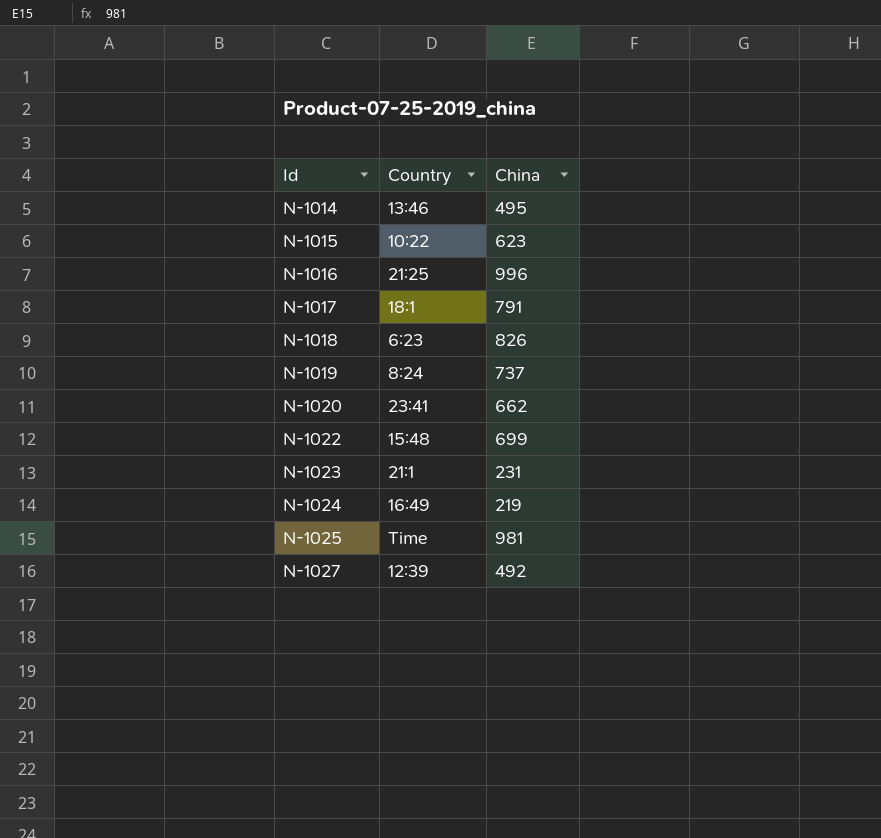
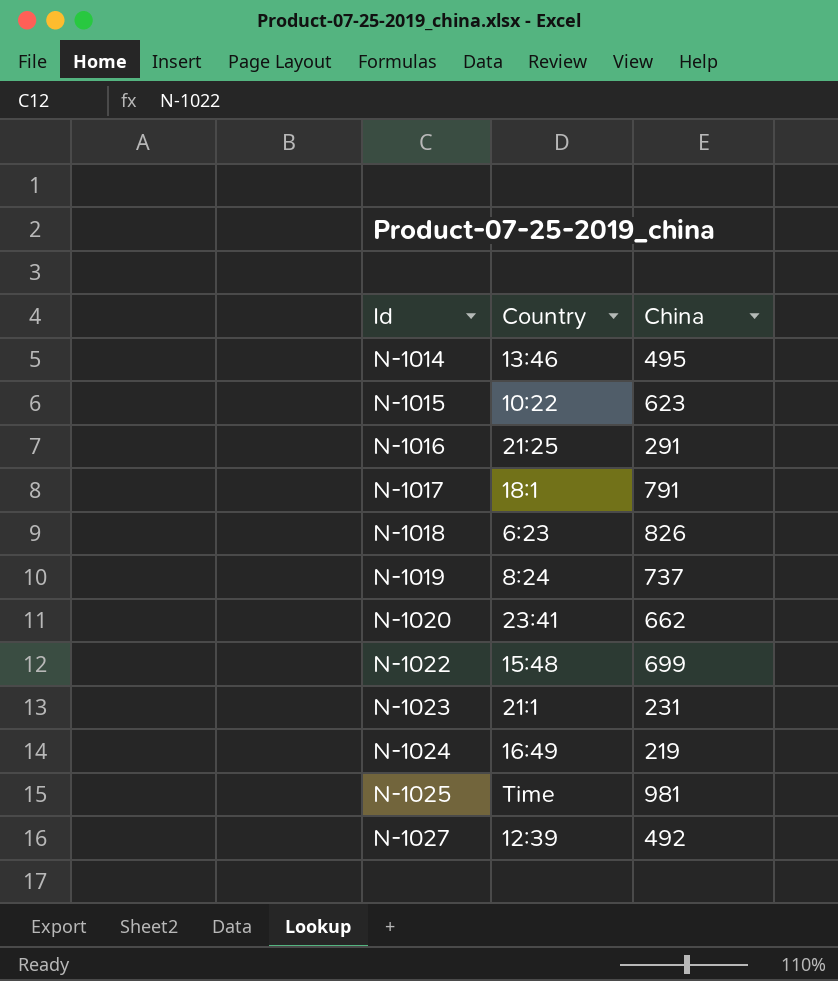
N-1016 | China: 996 -> 291

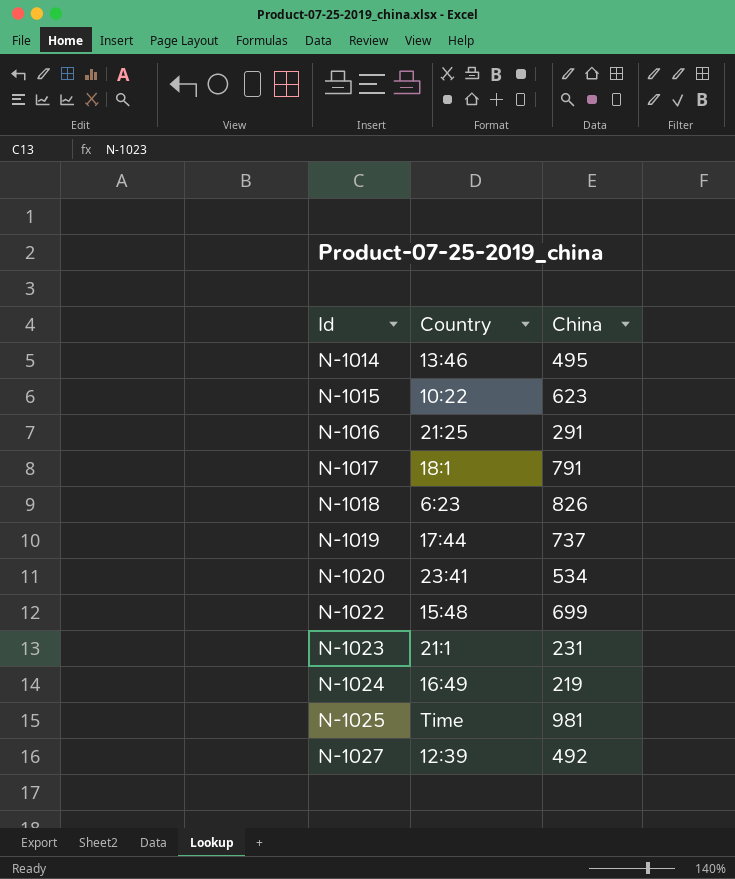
N-1019 | Country: 8:24 -> 17:44
N-1020 | China: 662 -> 534

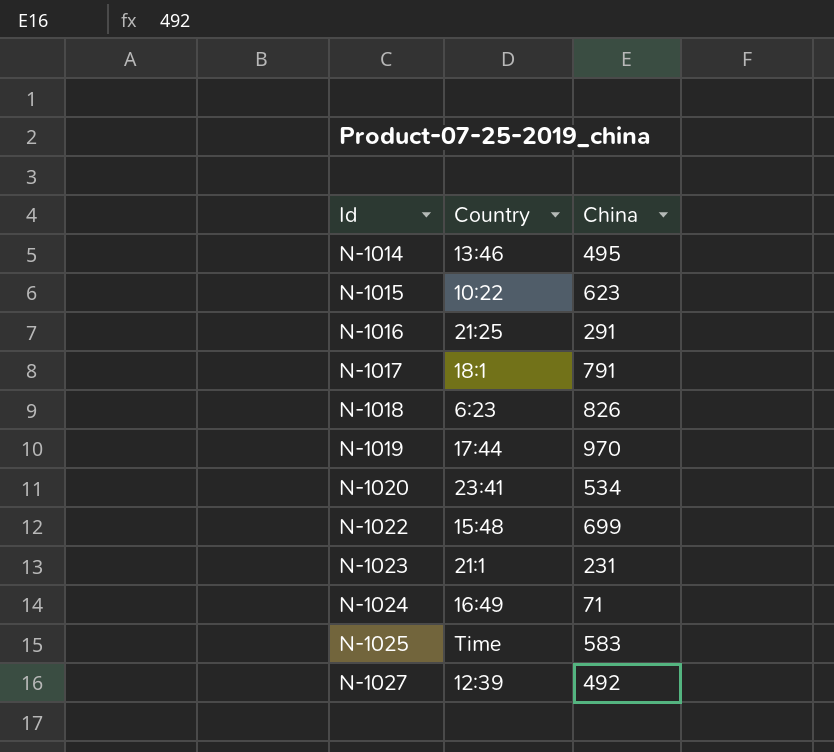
N-1019 | China: 737 -> 970
N-1024 | China: 219 -> 71
N-1025 | China: 981 -> 583

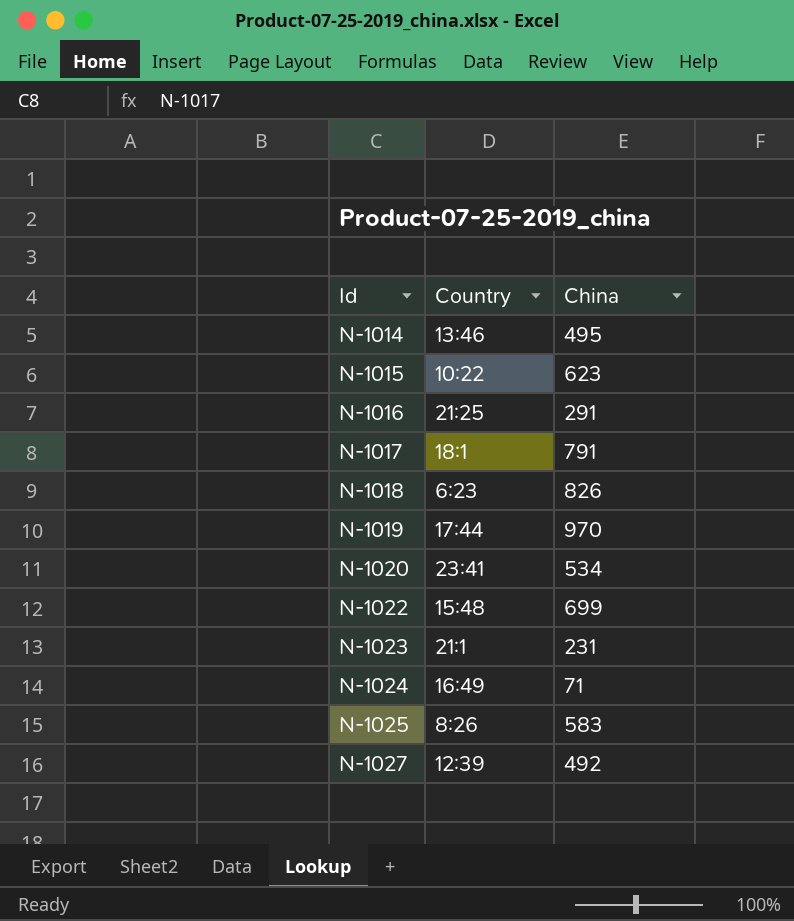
N-1025 | Country: Time -> 8:26

